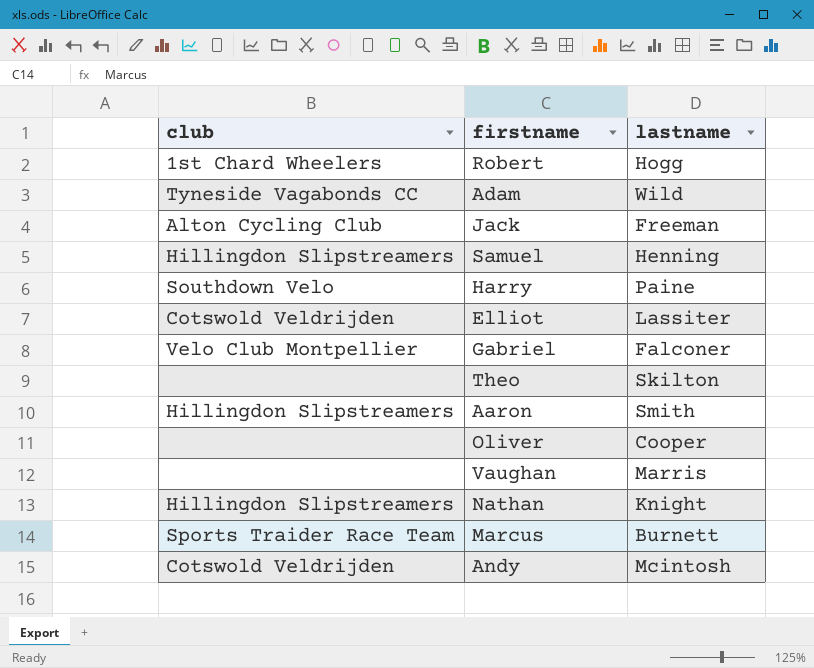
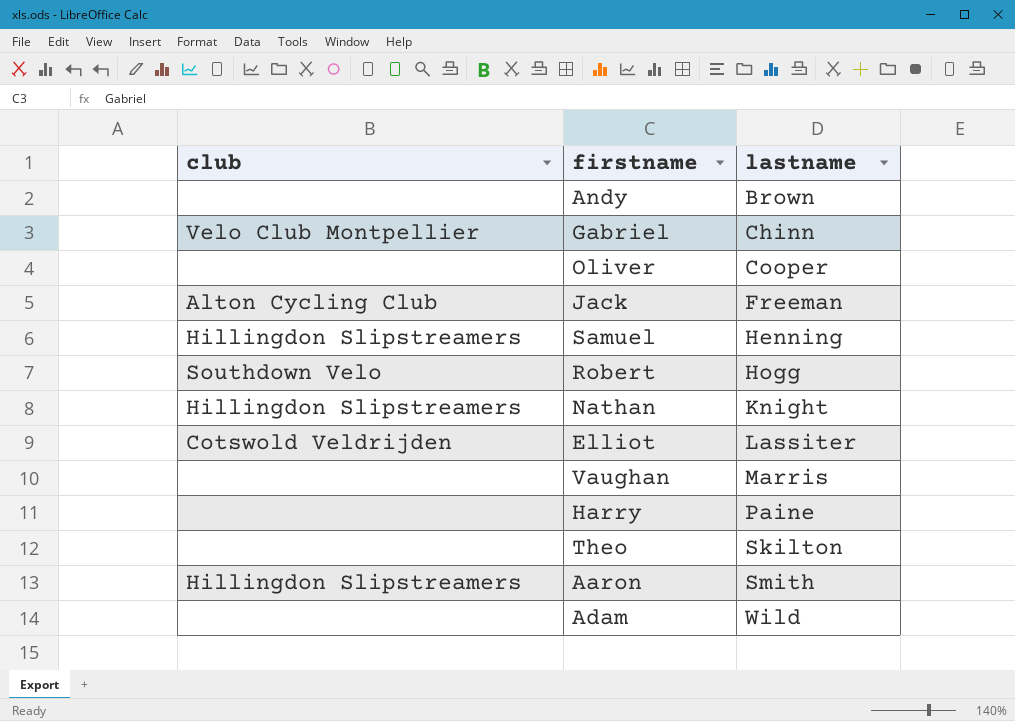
row order: none -> lastname ascending
row Marcus: Sports Traider Race Team | Burnett -> none
Andy | club: Cotswold Veldrijden -> none
Andy | lastname: Mcintosh -> Brown
Gabriel | lastname: Falconer -> Chinn
Robert | club: 1st Chard Wheelers -> Southdown Velo
Harry | club: Southdown Velo -> none
Adam | club: Tyneside Vagabonds CC -> none

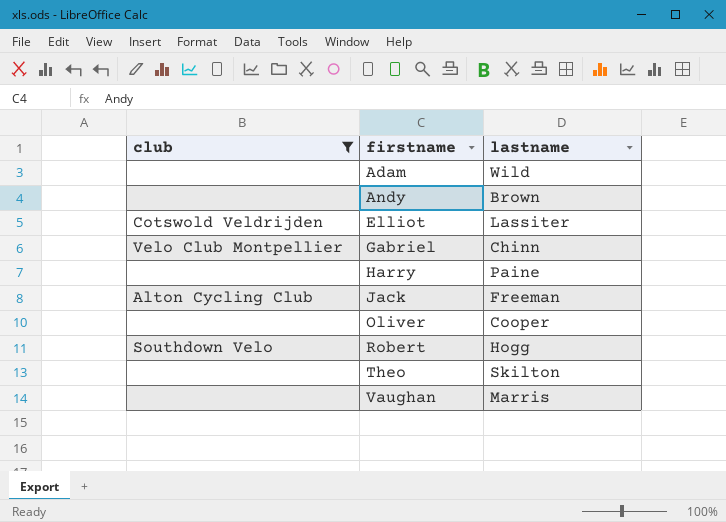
filter: none -> club != Hillingdon Slipstreamers
row order: lastname ascending -> firstname ascending

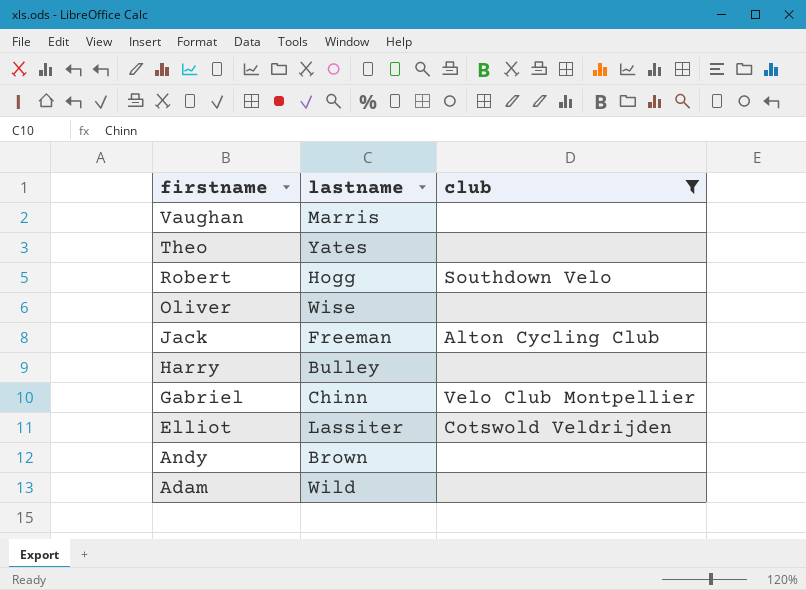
row order: firstname ascending -> firstname descending
column club | position: 1 -> 3
Theo | lastname: Skilton -> Yates
Oliver | lastname: Cooper -> Wise
Harry | lastname: Paine -> Bulley

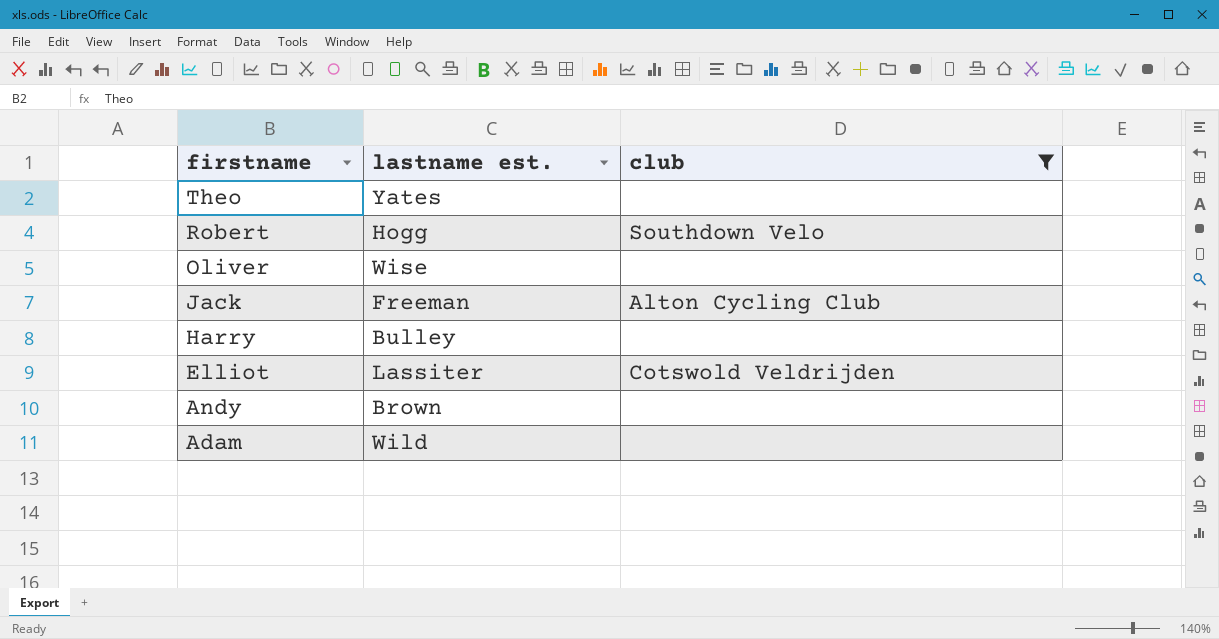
column name: lastname -> lastname est.
row Vaughan: Marris | none -> none
row Gabriel: Chinn | Velo Club Montpellier -> none

